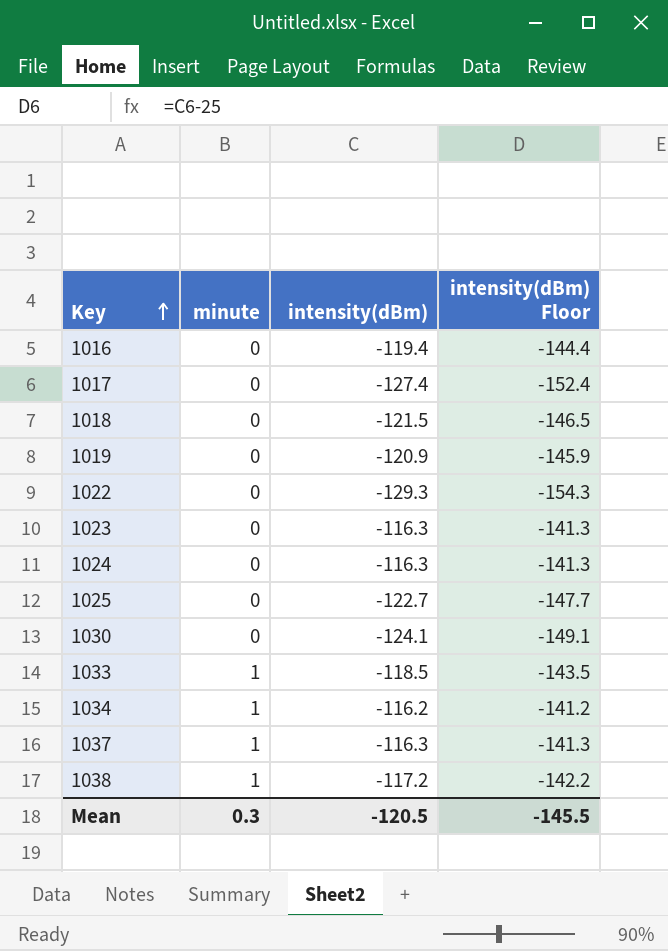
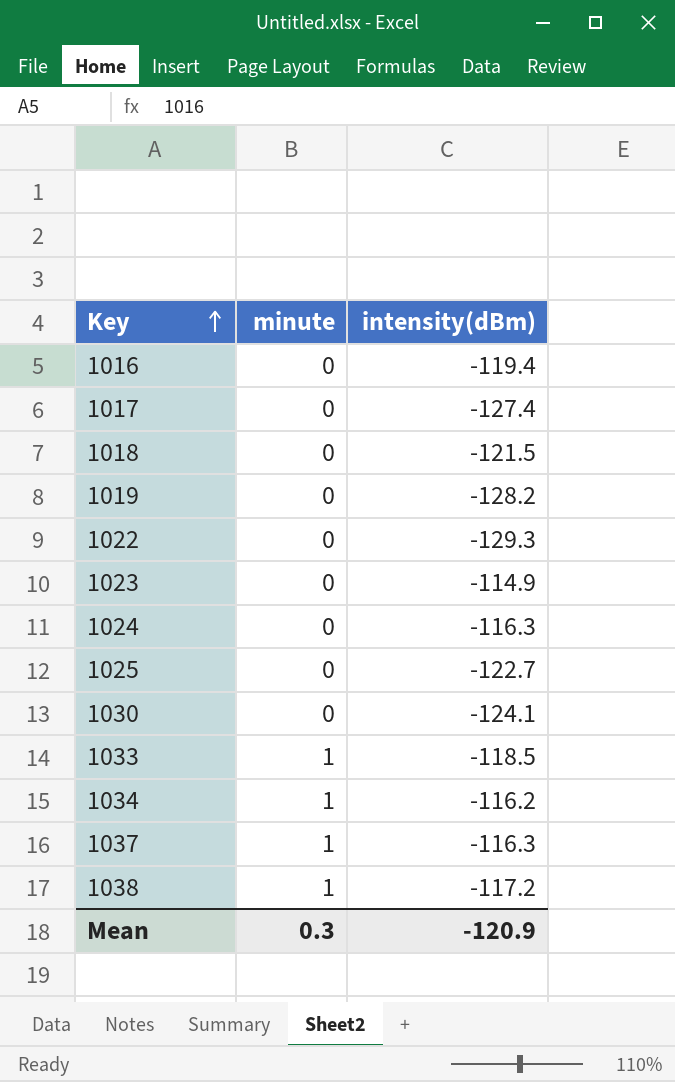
column intensity(dBm) Floor | formula: [intensity(dBm)] - 25 -> none
1019 | intensity(dBm): -120.9 -> -128.2
1023 | intensity(dBm): -116.3 -> -114.9
Mean | intensity(dBm): -120.5 -> -120.9

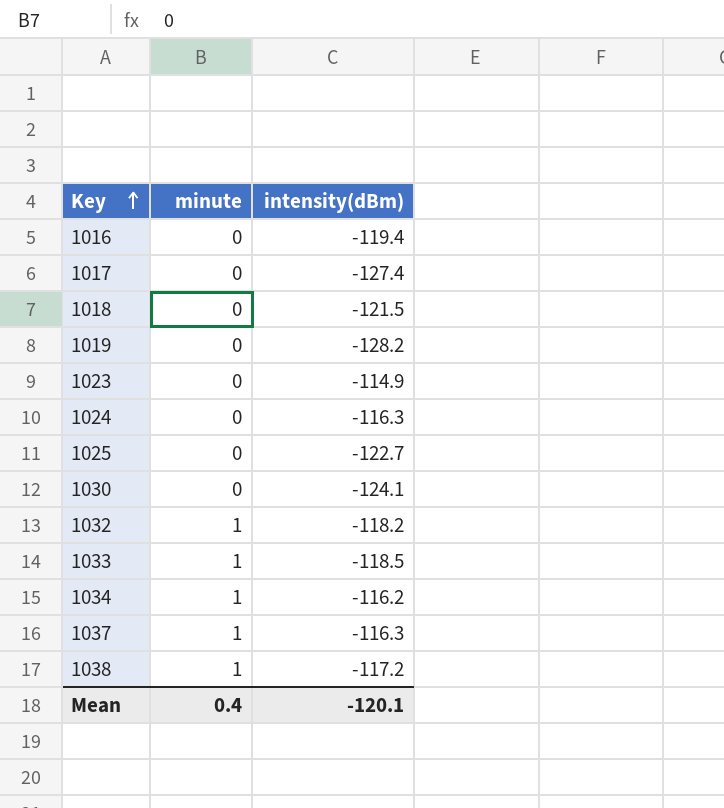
row 1022: 0 | -129.3 -> none
row 1032: none -> 1 | -118.2
Mean | minute: 0.3 -> 0.4
Mean | intensity(dBm): -120.9 -> -120.1

